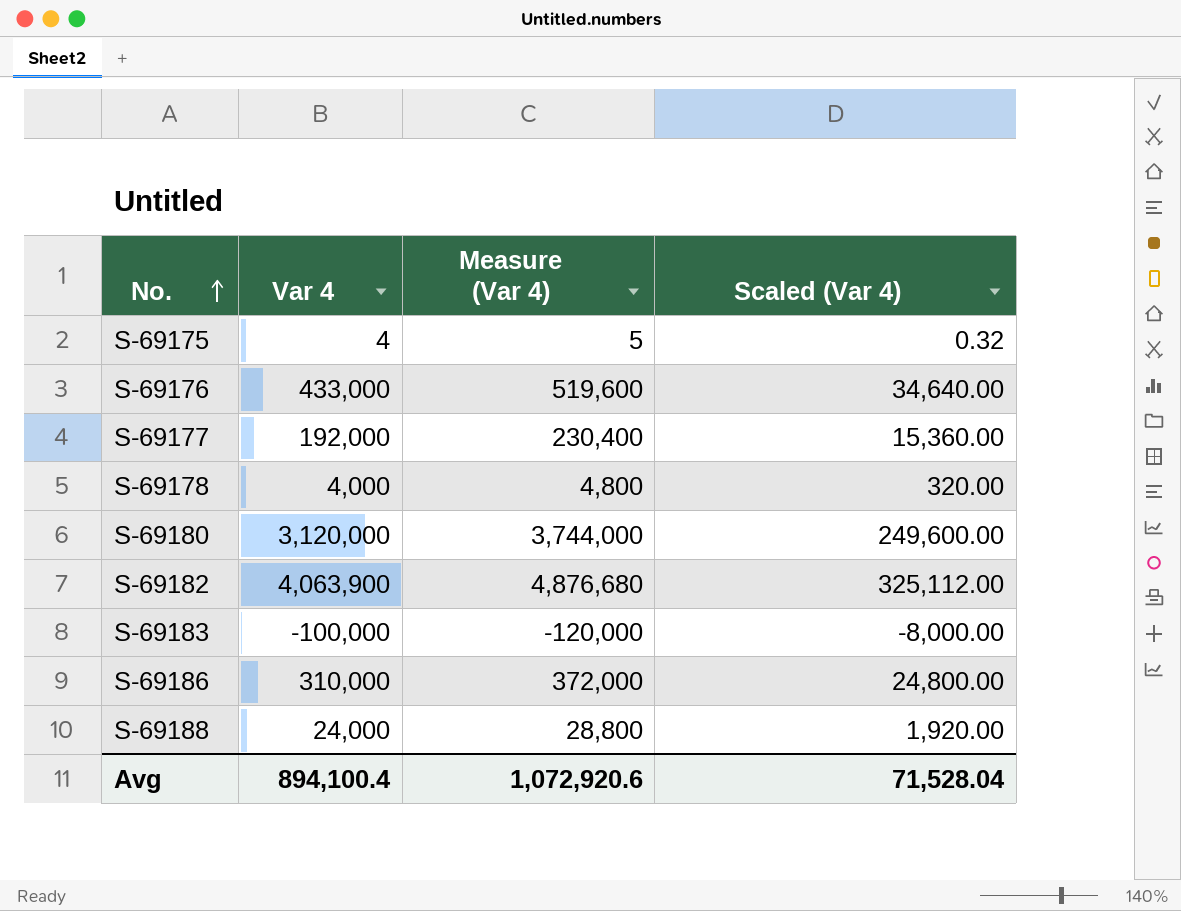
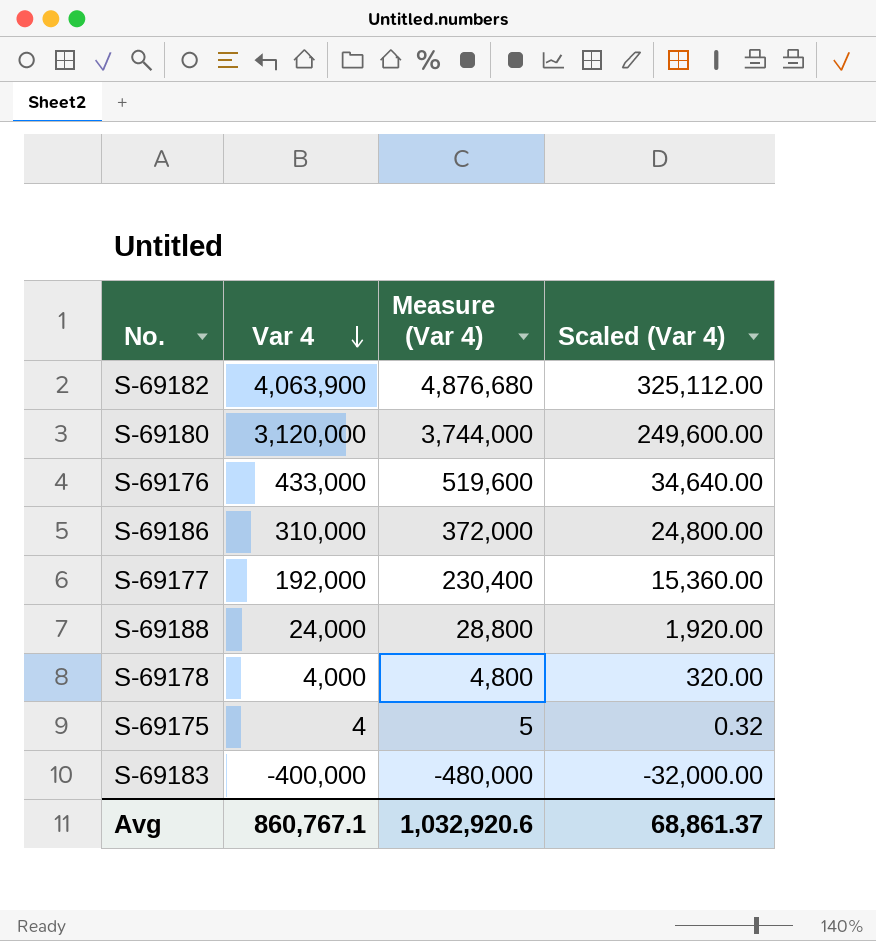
row order: No. ascending -> Var 4 descending
S-69183 | Var 4: -100,000 -> -400,000
S-69183 | Measure (Var 4): -120,000 -> -480,000
S-69183 | Scaled (Var 4): -8,000.00 -> -32,000.00
Avg | Var 4: 894,100.4 -> 860,767.1
Avg | Measure (Var 4): 1,072,920.6 -> 1,032,920.6
Avg | Scaled (Var 4): 71,528.04 -> 68,861.37

